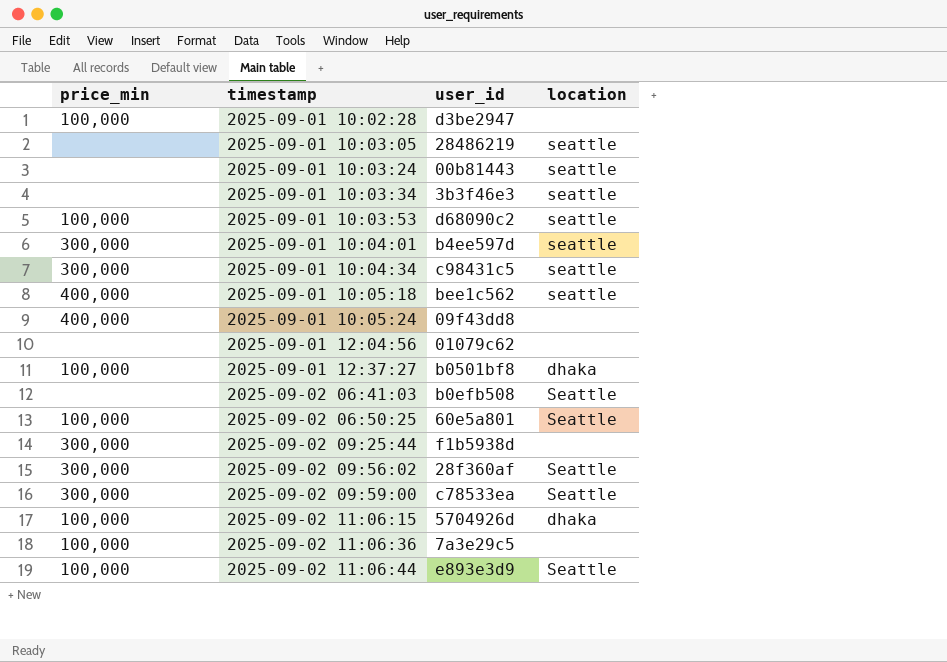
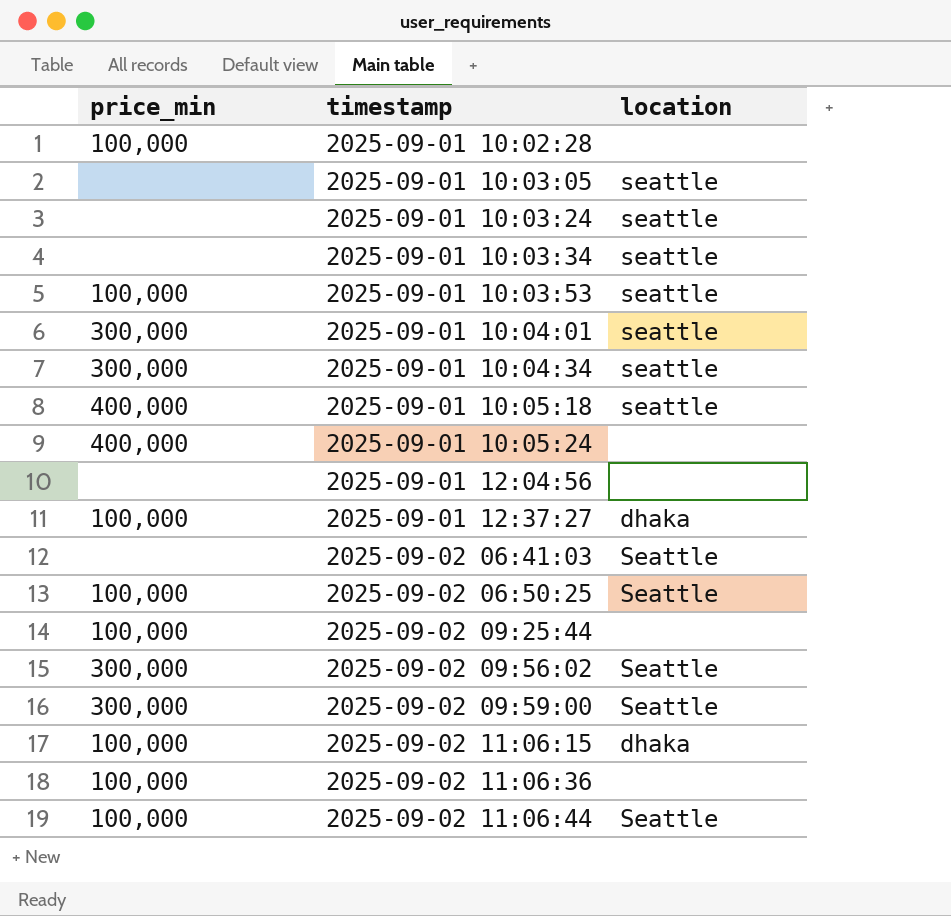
column user_id | position: 3 -> none
2025-09-02 09:25:44 | price_min: 300,000 -> 100,000

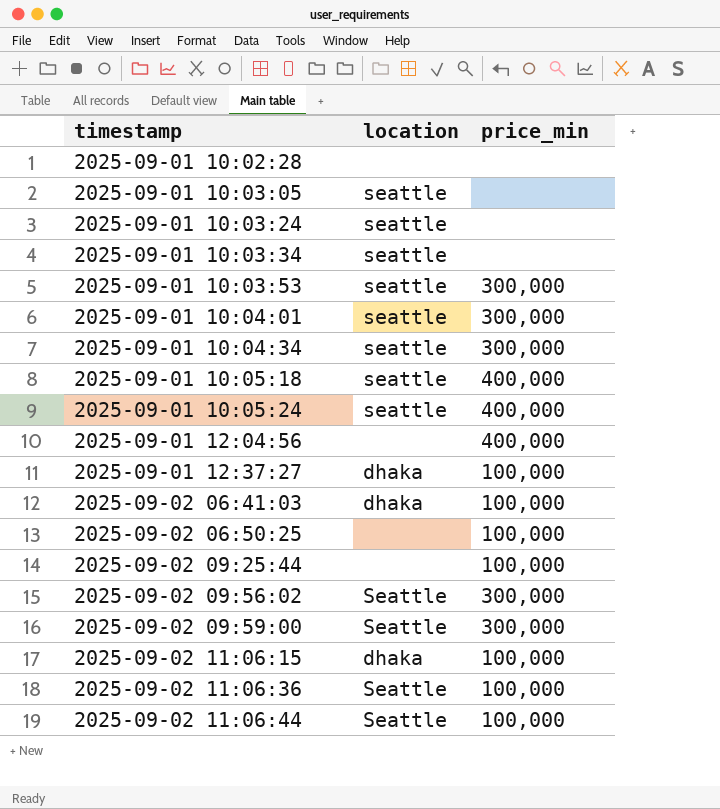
column price_min | position: 1 -> 3
2025-09-01 10:02:28 | price_min: 100,000 -> none
2025-09-01 10:03:53 | price_min: 100,000 -> 300,000
2025-09-01 10:05:24 | location: none -> seattle
2025-09-01 12:04:56 | price_min: none -> 400,000
2025-09-02 06:41:03 | location: Seattle -> dhaka
2025-09-02 06:41:03 | price_min: none -> 100,000
2025-09-02 06:50:25 | location: Seattle -> none
2025-09-02 11:06:36 | location: none -> Seattle

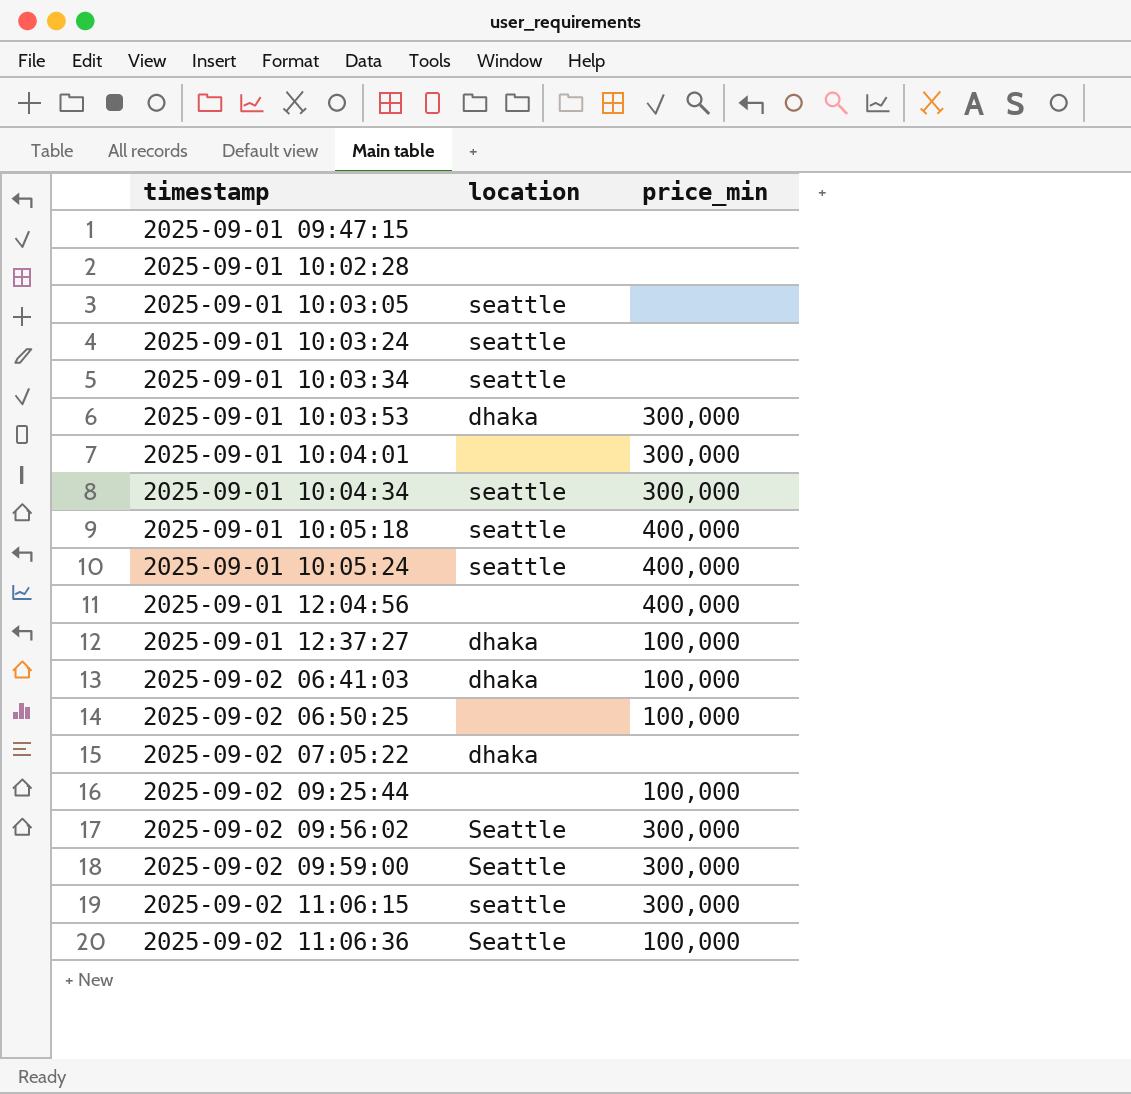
row 2025-09-02 11:06:44: Seattle | 100,000 -> none
row 2025-09-01 09:47:15: none -> none | none
2025-09-01 10:03:53 | location: seattle -> dhaka
2025-09-01 10:04:01 | location: seattle -> none
row 2025-09-02 07:05:22: none -> dhaka | none
2025-09-02 11:06:15 | location: dhaka -> seattle
2025-09-02 11:06:15 | price_min: 100,000 -> 300,000

